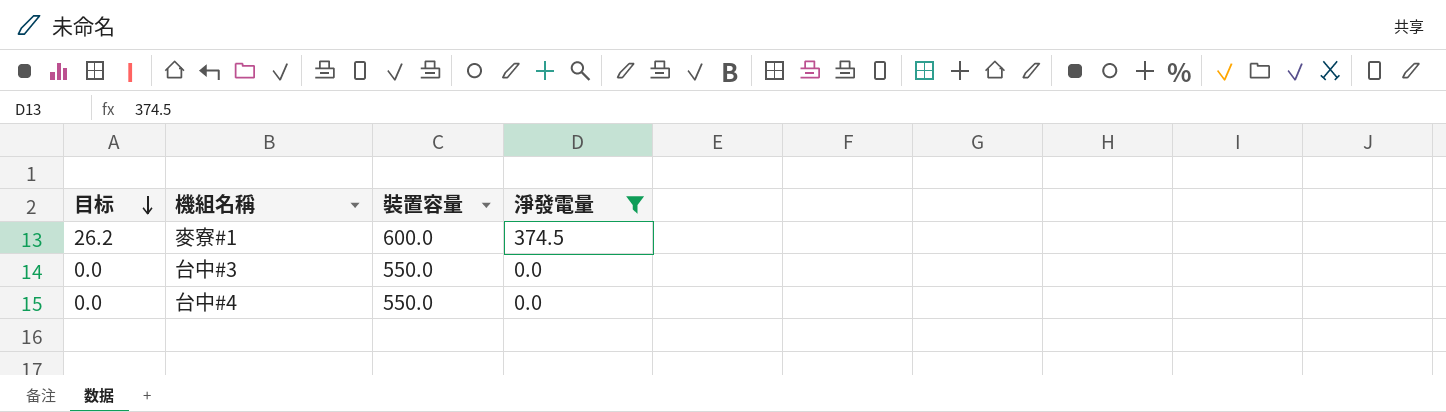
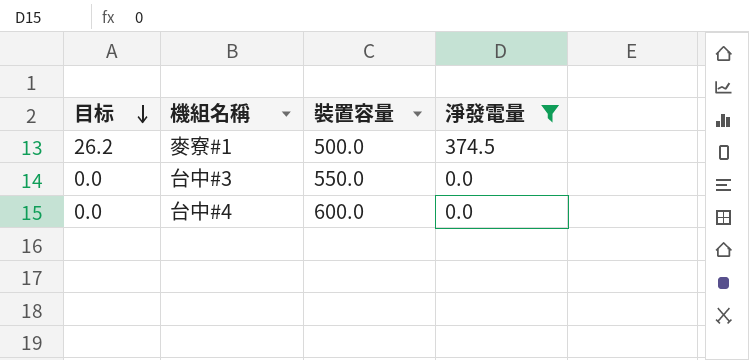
麥寮#1 | 裝置容量: 600.0 -> 500.0
台中#4 | 裝置容量: 550.0 -> 600.0

